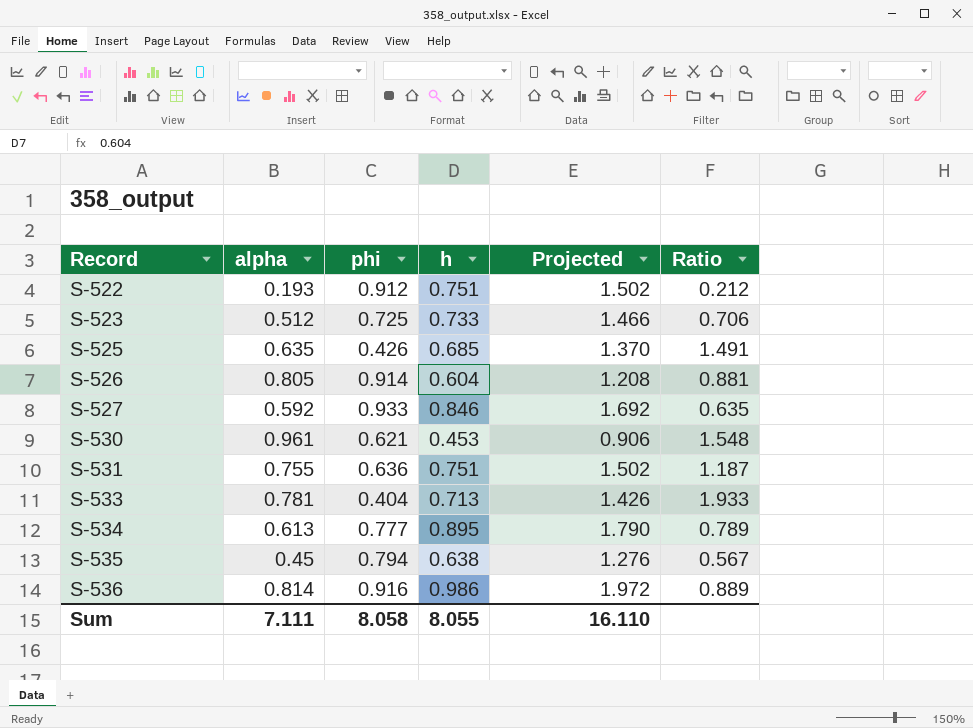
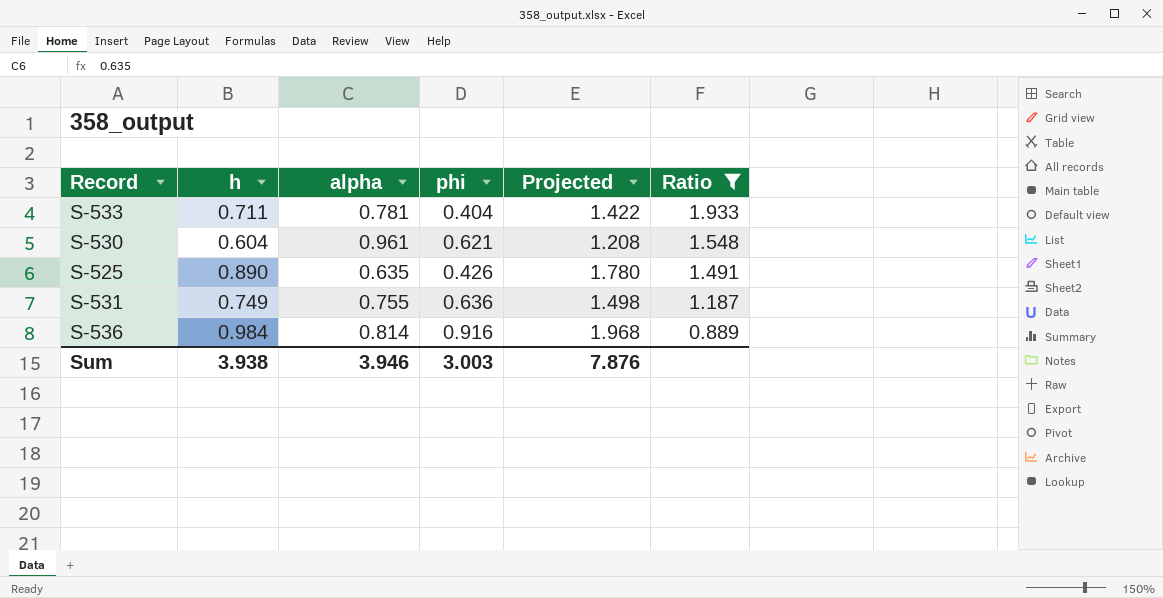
filter: none -> Ratio >= 0.889
row order: Record ascending -> Ratio descending
column h | position: 4 -> 2
S-533 | h: 0.713 -> 0.711
S-533 | Projected: 1.426 -> 1.422
S-530 | h: 0.453 -> 0.604
S-530 | Projected: 0.906 -> 1.208
S-525 | h: 0.685 -> 0.890
S-525 | Projected: 1.370 -> 1.780
S-531 | h: 0.751 -> 0.749
S-531 | Projected: 1.502 -> 1.498
S-536 | h: 0.986 -> 0.984
S-536 | Projected: 1.972 -> 1.968
Sum | h: 8.055 -> 3.938
Sum | alpha: 7.111 -> 3.946
Sum | phi: 8.058 -> 3.003
Sum | Projected: 16.110 -> 7.876

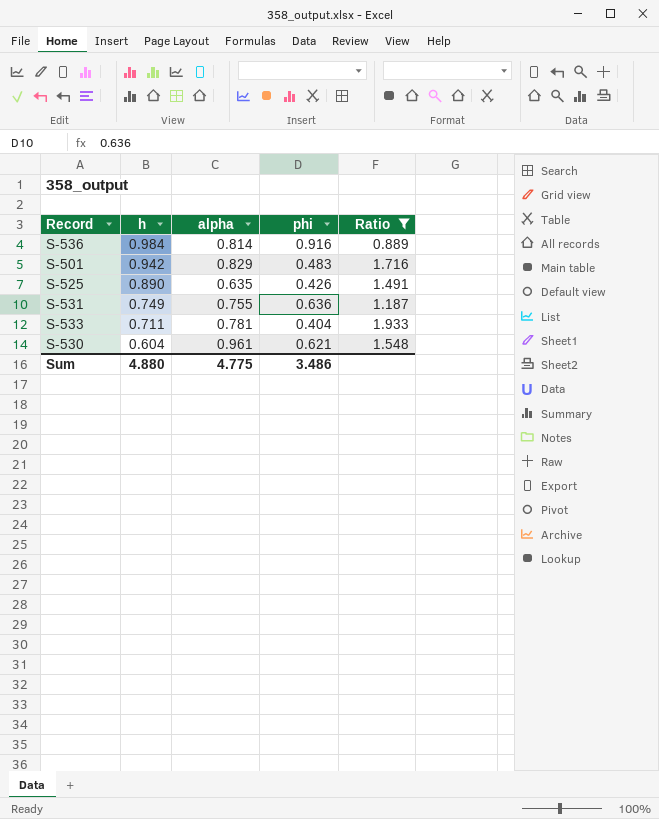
row order: Ratio descending -> h descending
column Projected | formula: [h] * 2 -> none
row S-501: none -> 0.942 | 0.829 | 0.483 | 1.716
Sum | h: 3.938 -> 4.880
Sum | alpha: 3.946 -> 4.775
Sum | phi: 3.003 -> 3.486

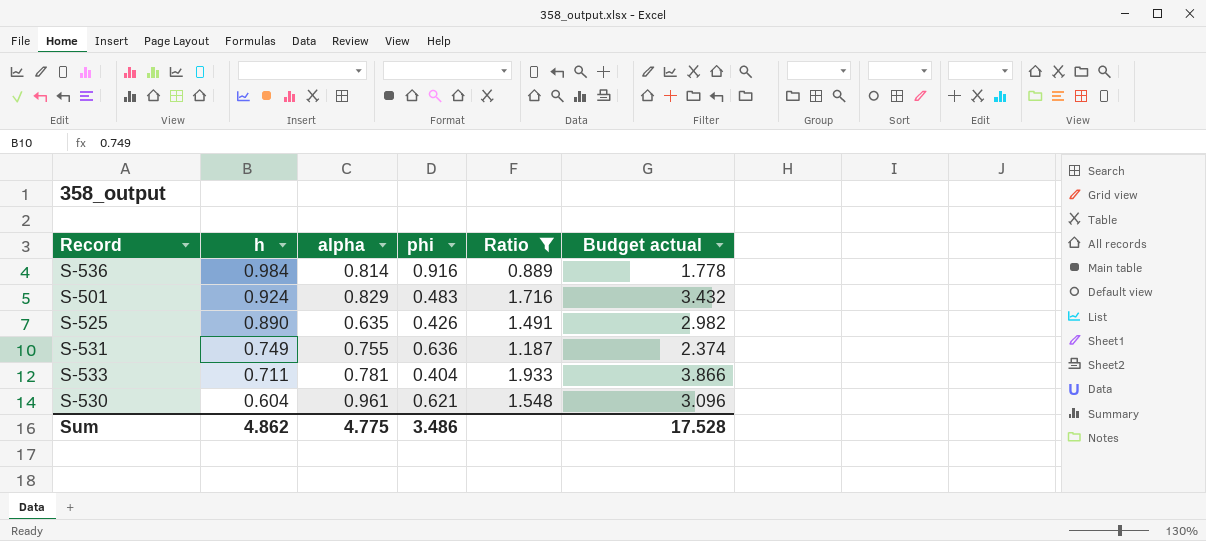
column Budget actual | formula: none -> [Ratio] * 2
S-501 | h: 0.942 -> 0.924
Sum | h: 4.880 -> 4.862

